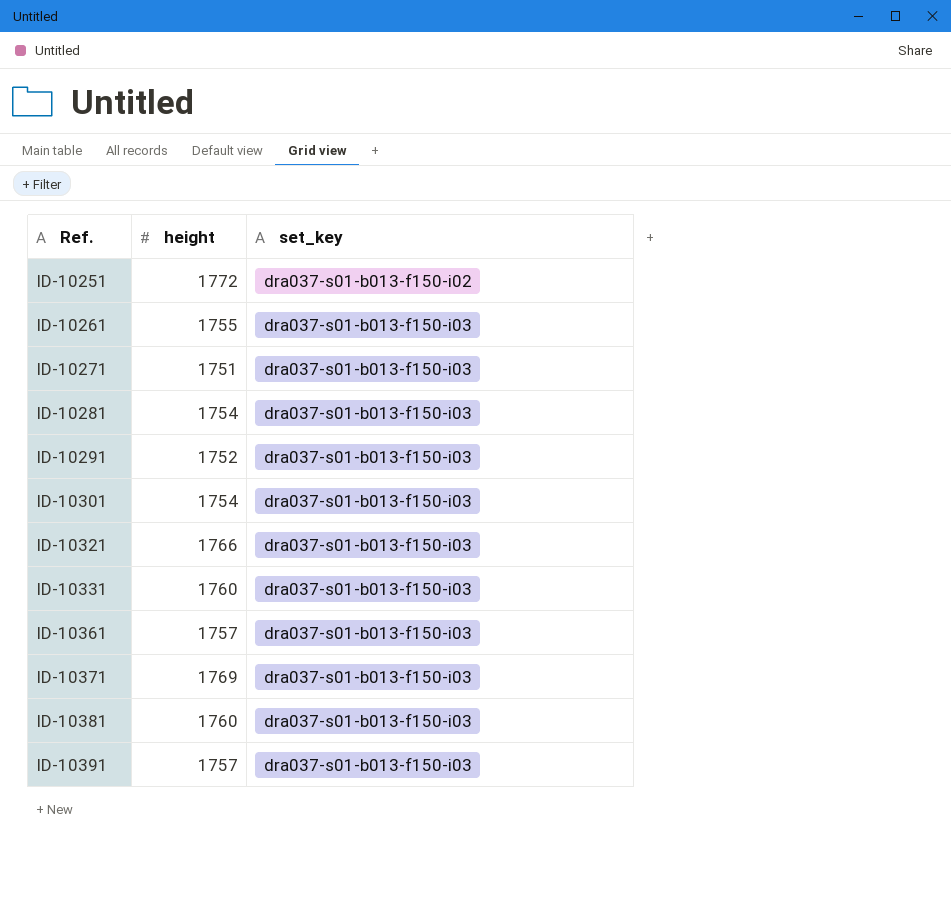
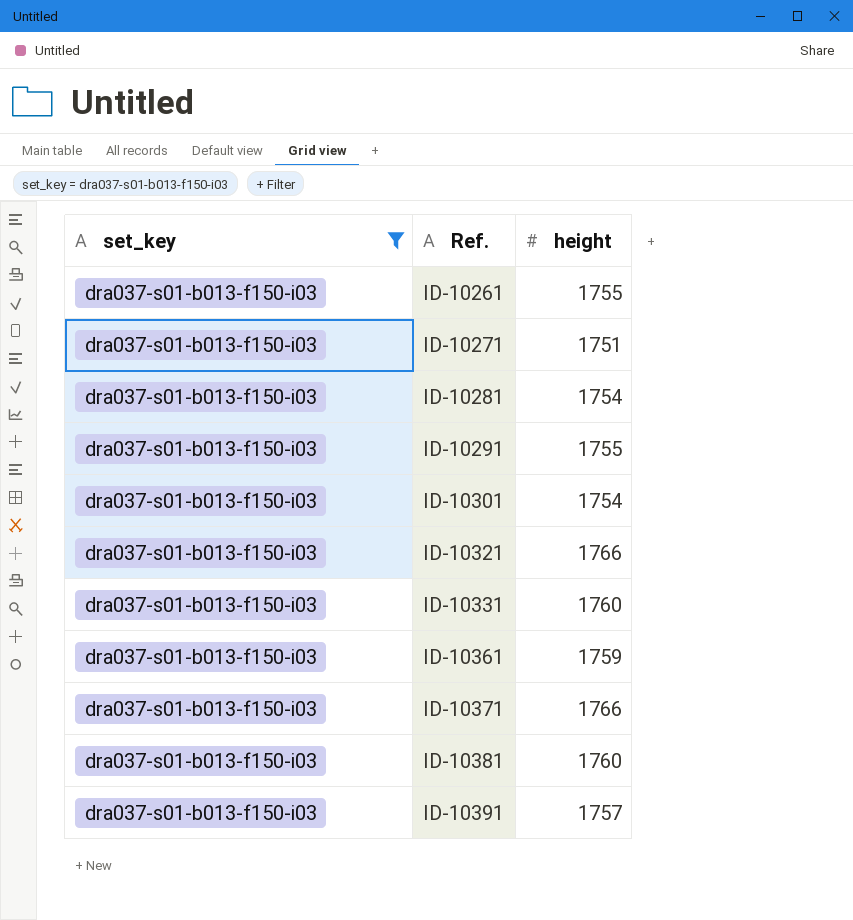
filter: none -> set_key = dra037-s01-b013-f150-i03
column set_key | position: 3 -> 1
ID-10291 | height: 1752 -> 1755
ID-10361 | height: 1757 -> 1759
ID-10371 | height: 1769 -> 1766

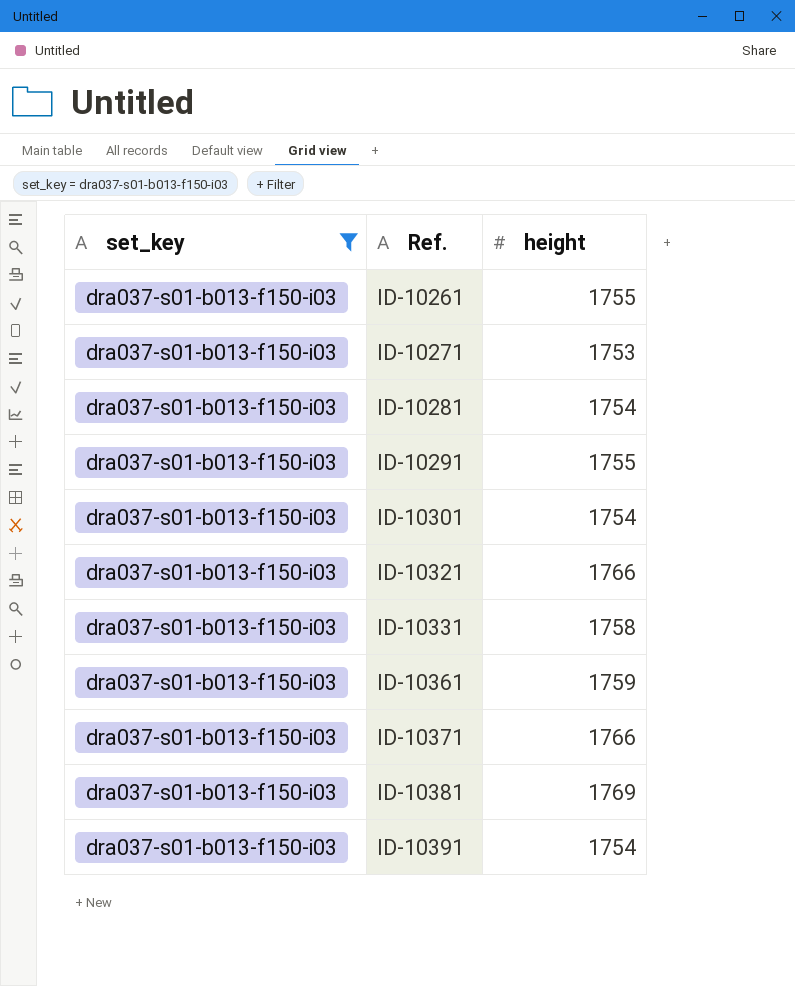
ID-10271 | height: 1751 -> 1753
ID-10331 | height: 1760 -> 1758
ID-10381 | height: 1760 -> 1769
ID-10391 | height: 1757 -> 1754

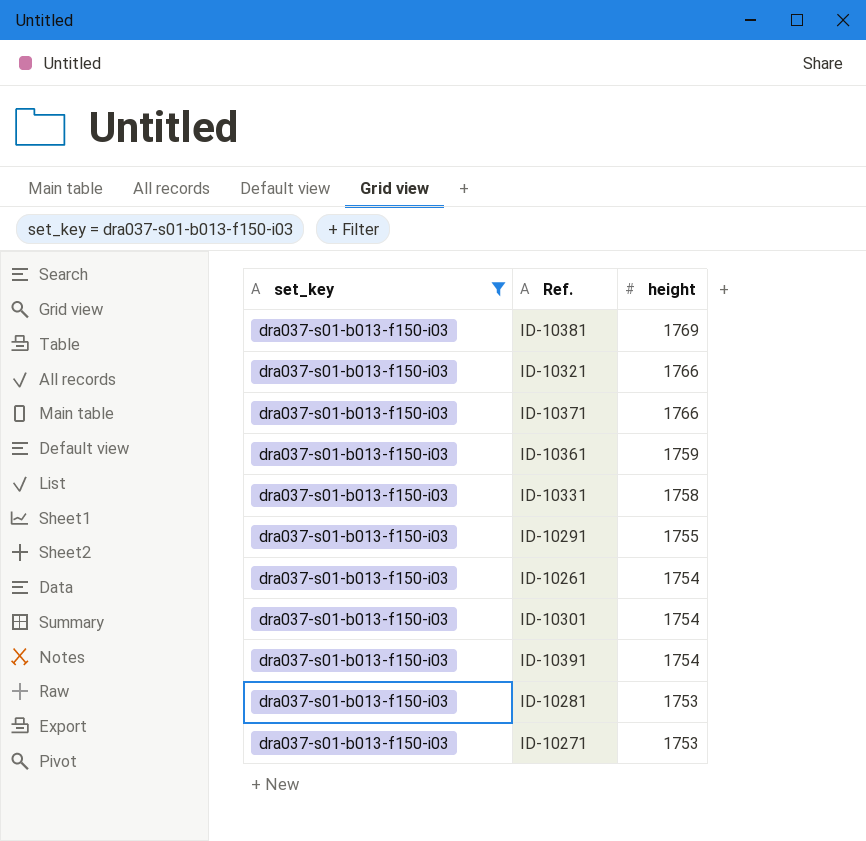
row order: Ref. ascending -> height descending
ID-10261 | height: 1755 -> 1754
ID-10281 | height: 1754 -> 1753

